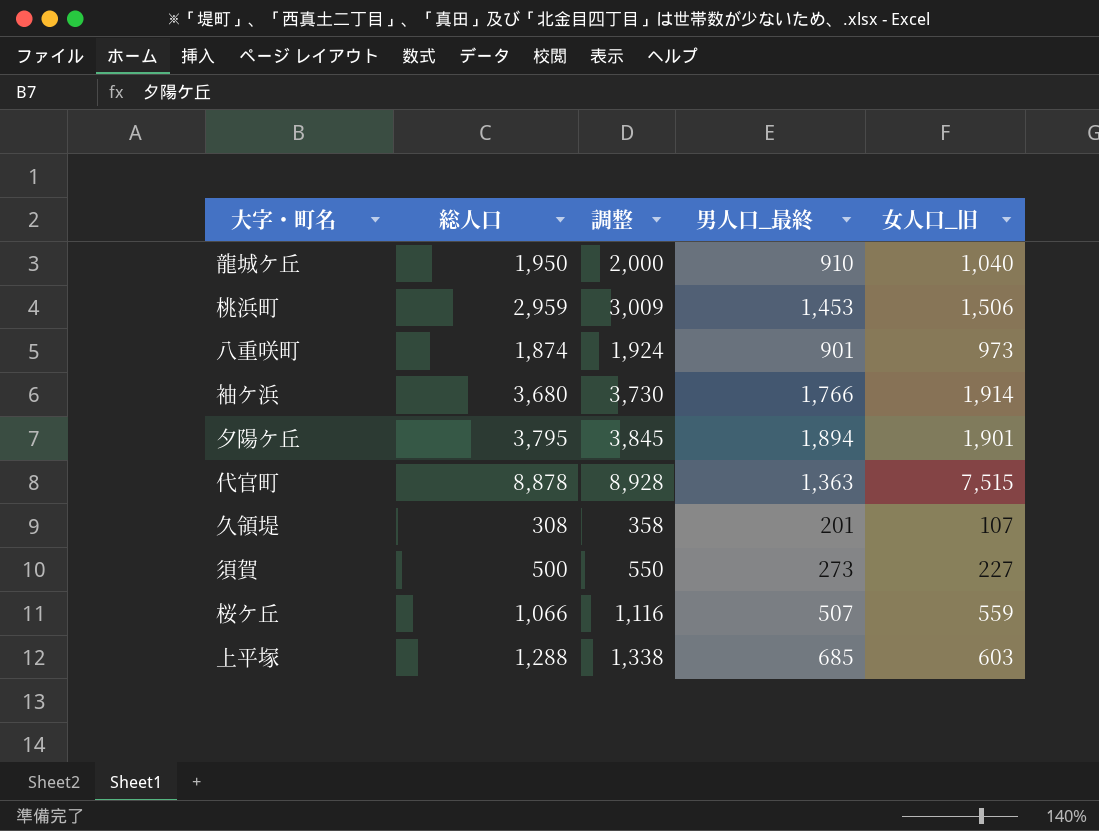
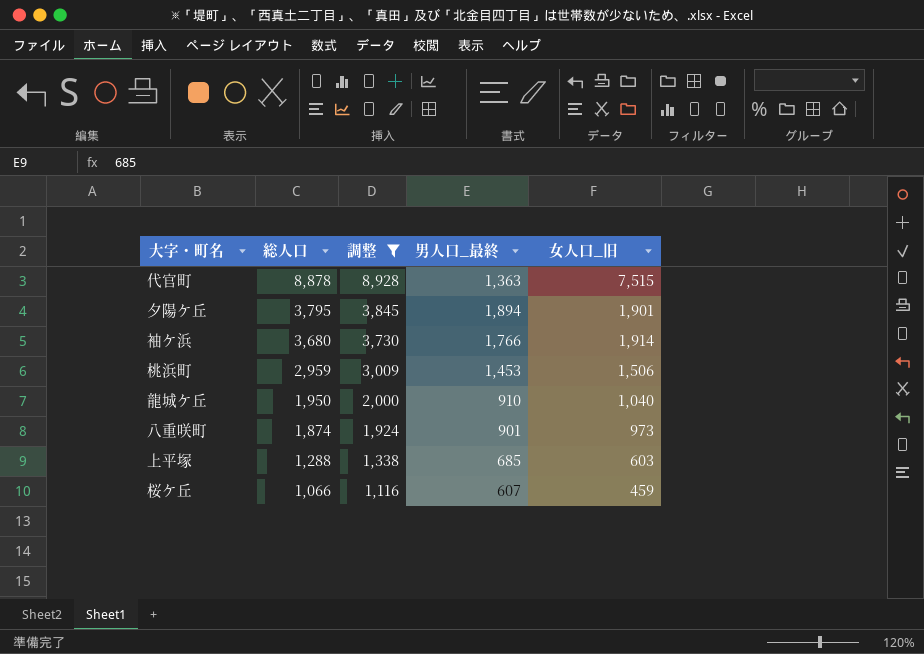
filter: none -> 調整 >= 1,116
row order: none -> 総人口 descending
桜ケ丘 | 男人口_最終: 507 -> 607
桜ケ丘 | 女人口_旧: 559 -> 459

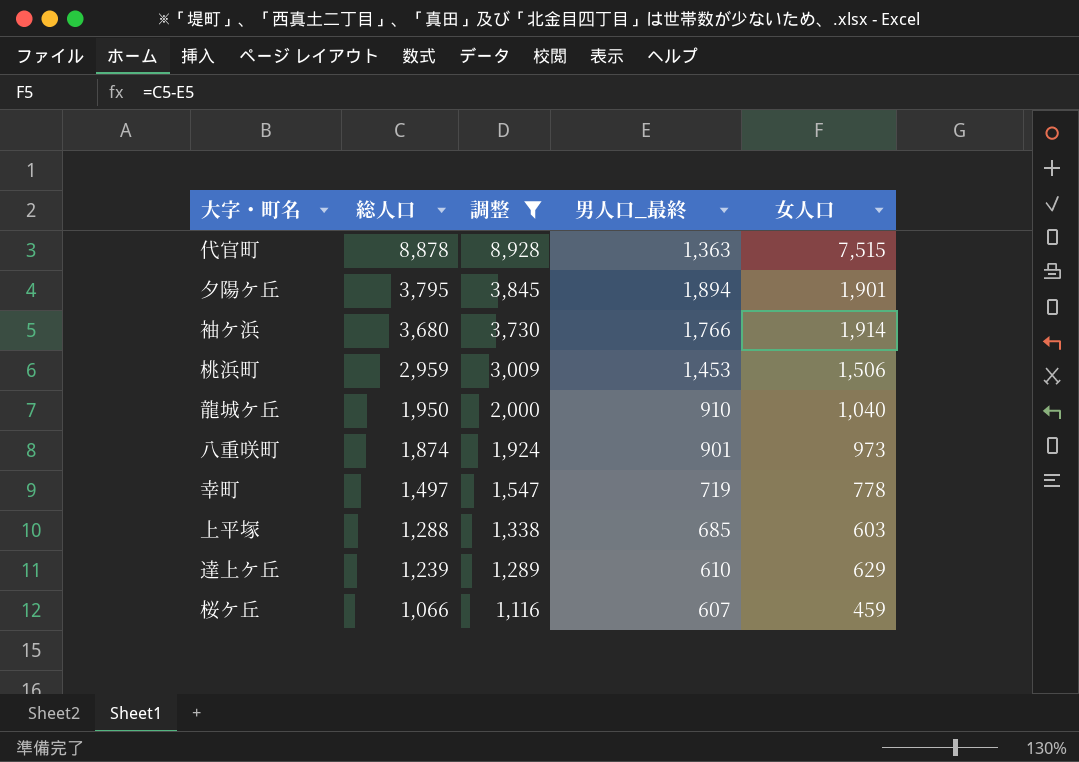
column name: 女人口_旧 -> 女人口
row 幸町: none -> 1,497 | 1,547 | 719 | 778
row 達上ケ丘: none -> 1,239 | 1,289 | 610 | 629

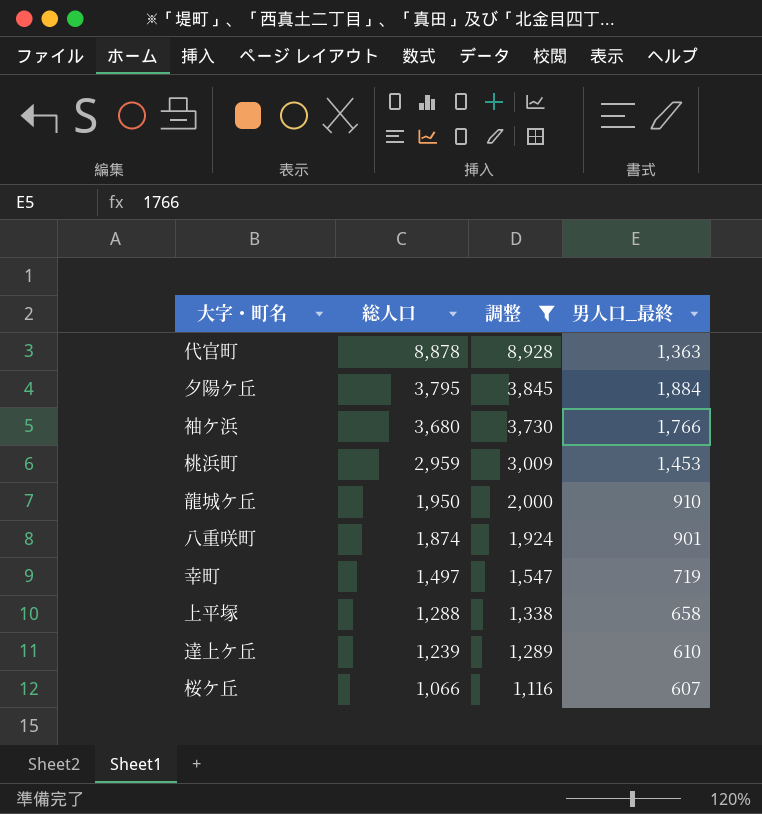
column 女人口 | formula: [総人口] - [男人口_最終] -> none
夕陽ケ丘 | 男人口_最終: 1,894 -> 1,884
上平塚 | 男人口_最終: 685 -> 658

